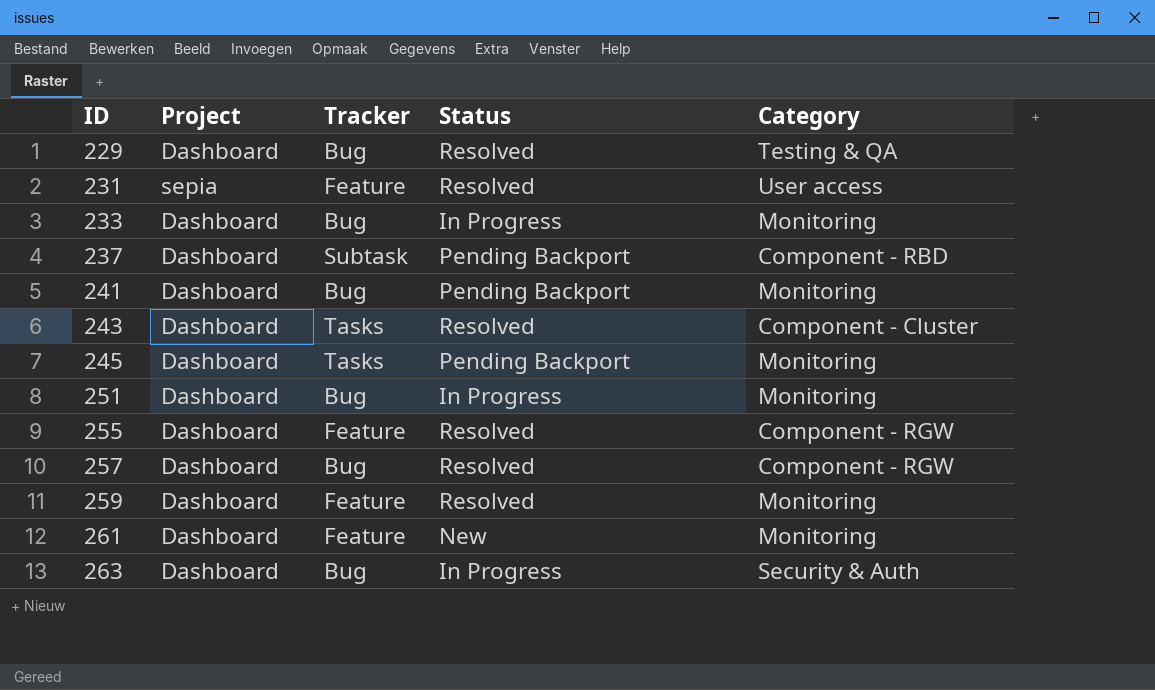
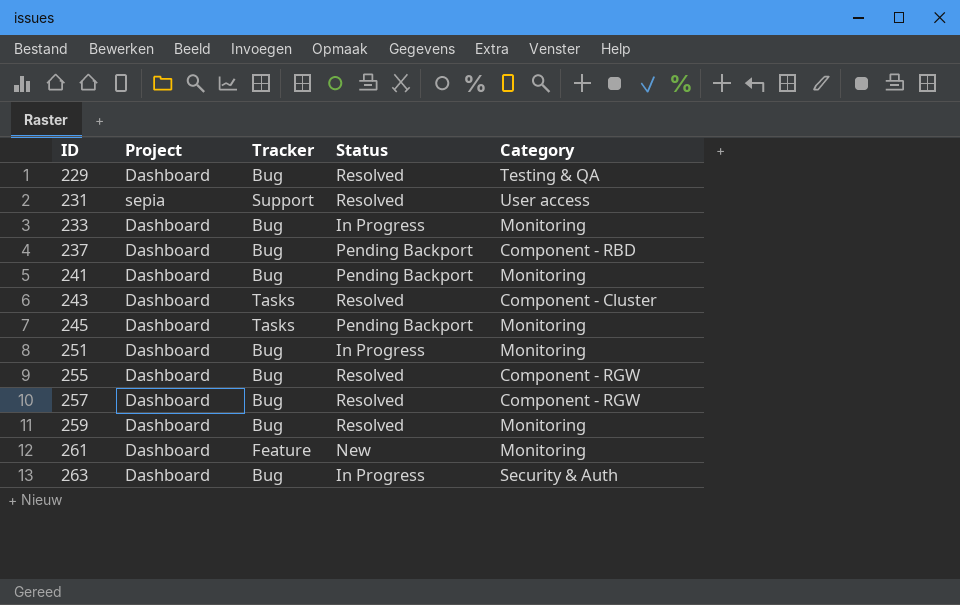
231 | Tracker: Feature -> Support
237 | Tracker: Subtask -> Bug
255 | Tracker: Feature -> Bug
259 | Tracker: Feature -> Bug

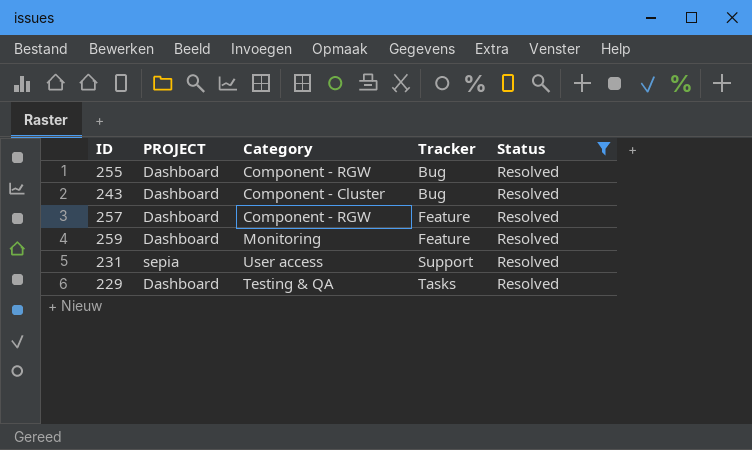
filter: none -> Status = Resolved
row order: ID ascending -> Tracker ascending
column name: Project -> PROJECT
column Category | position: 5 -> 3
243 | Tracker: Tasks -> Bug
257 | Tracker: Bug -> Feature
259 | Tracker: Bug -> Feature
229 | Tracker: Bug -> Tasks

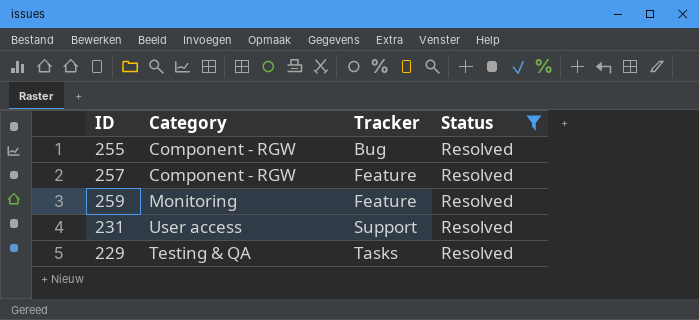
column PROJECT | position: 2 -> none
row 243: Dashboard | Component - Cluster | Bug | Resolved -> none

